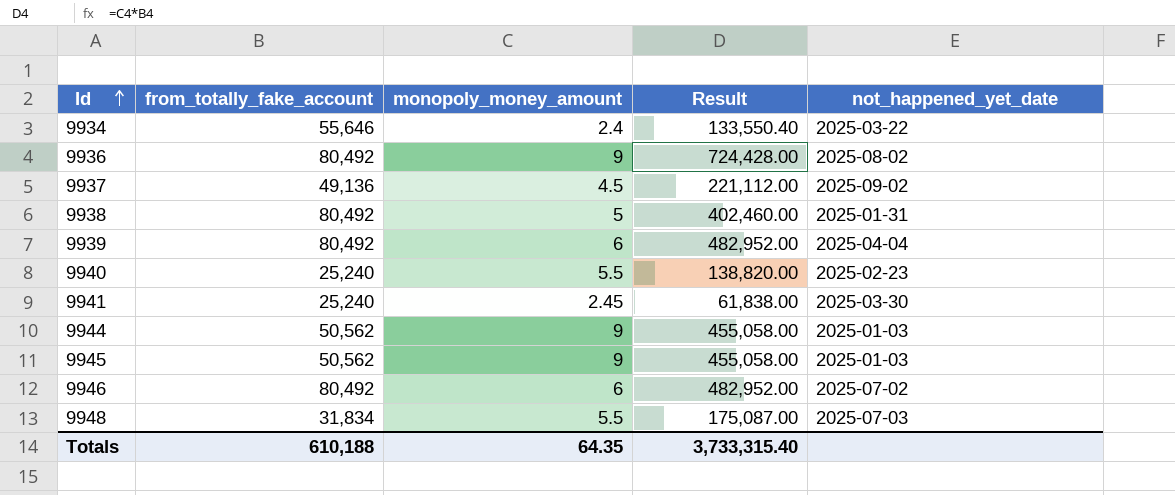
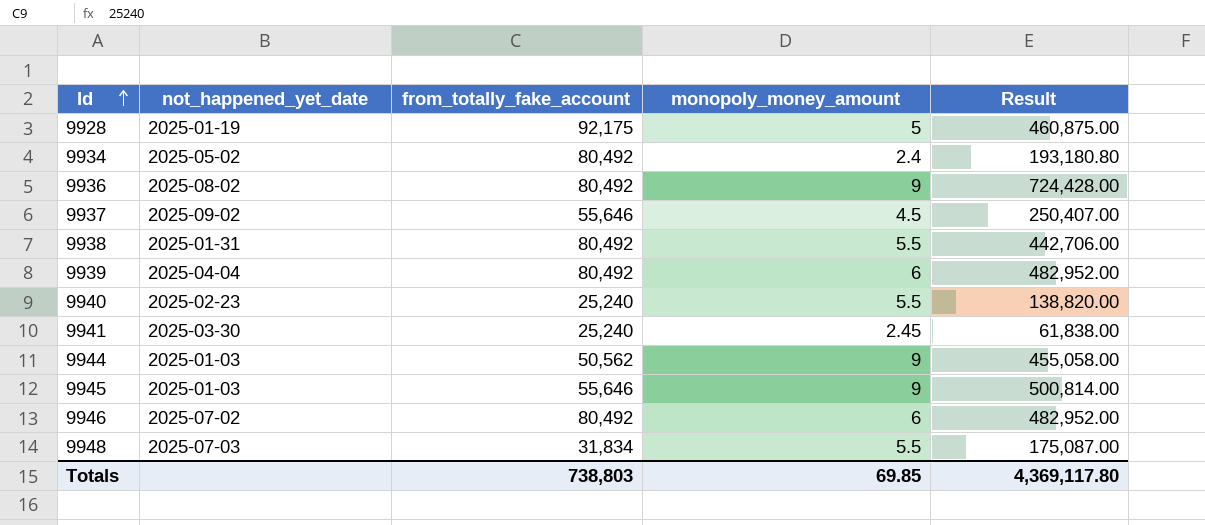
column not_happened_yet_date | position: 5 -> 2
row 9928: none -> 2025-01-19 | 92,175 | 5 | 460,875.00
9934 | not_happened_yet_date: 2025-03-22 -> 2025-05-02
9934 | from_totally_fake_account: 55,646 -> 80,492
9934 | Result: 133,550.40 -> 193,180.80
9937 | from_totally_fake_account: 49,136 -> 55,646
9937 | Result: 221,112.00 -> 250,407.00
9938 | monopoly_money_amount: 5 -> 5.5
9938 | Result: 402,460.00 -> 442,706.00
9945 | from_totally_fake_account: 50,562 -> 55,646
9945 | Result: 455,058.00 -> 500,814.00
Totals | from_totally_fake_account: 610,188 -> 738,803
Totals | monopoly_money_amount: 64.35 -> 69.85
Totals | Result: 3,733,315.40 -> 4,369,117.80

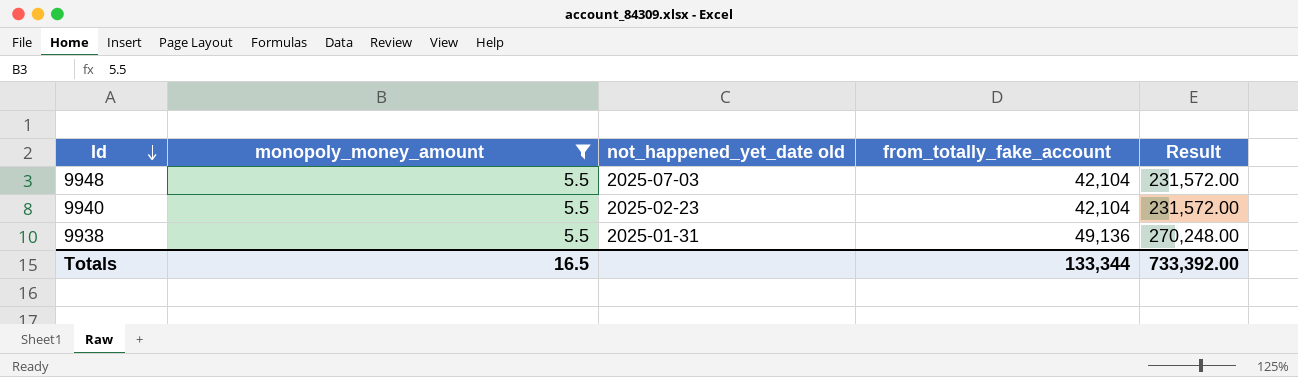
filter: none -> monopoly_money_amount = 5.5
row order: Id ascending -> Id descending
column monopoly_money_amount | position: 4 -> 2
column name: not_happened_yet_date -> not_happened_yet_date old
9948 | from_totally_fake_account: 31,834 -> 42,104
9948 | Result: 175,087.00 -> 231,572.00
9940 | from_totally_fake_account: 25,240 -> 42,104
9940 | Result: 138,820.00 -> 231,572.00
9938 | from_totally_fake_account: 80,492 -> 49,136
9938 | Result: 442,706.00 -> 270,248.00
Totals | monopoly_money_amount: 69.85 -> 16.5
Totals | from_totally_fake_account: 738,803 -> 133,344
Totals | Result: 4,369,117.80 -> 733,392.00

